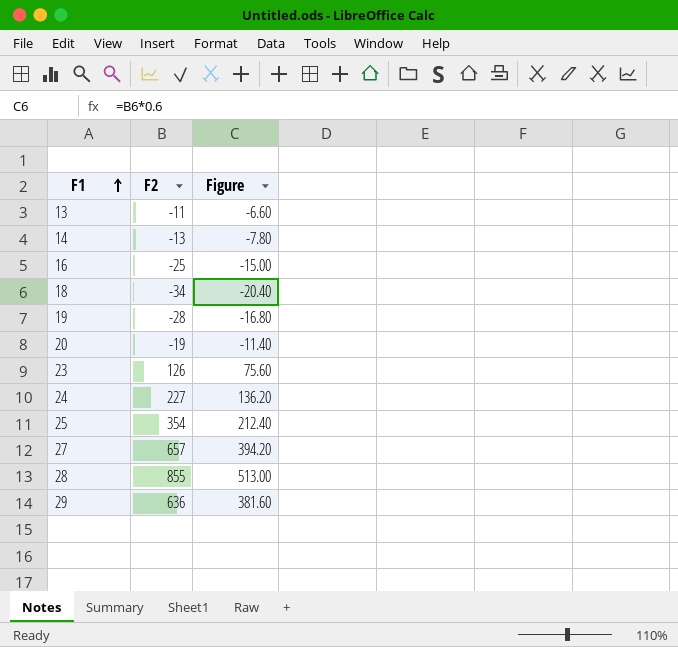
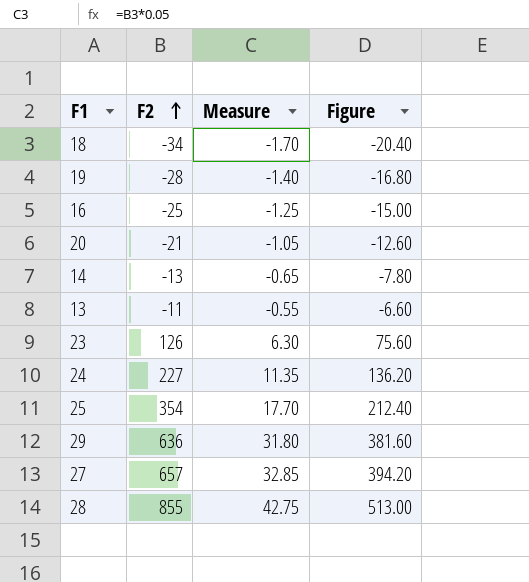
row order: F1 ascending -> F2 ascending
column Measure | formula: none -> [F2] * 0.05
20 | F2: -19 -> -21
20 | Figure: -11.40 -> -12.60

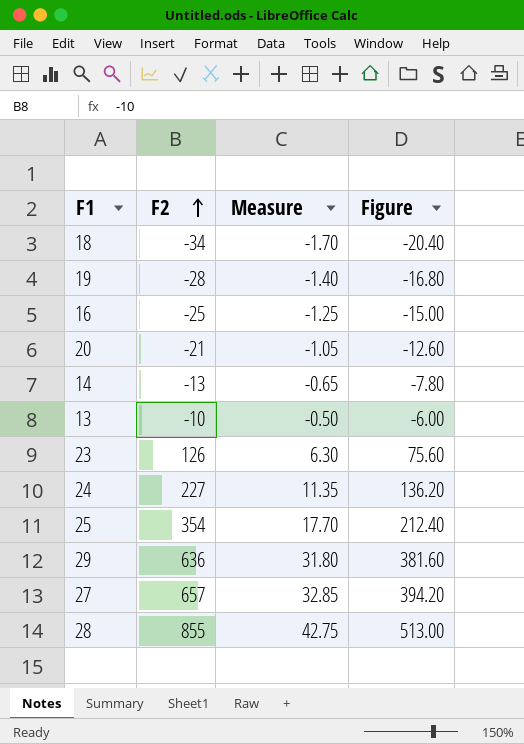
13 | F2: -11 -> -10
13 | Measure: -0.55 -> -0.50
13 | Figure: -6.60 -> -6.00

